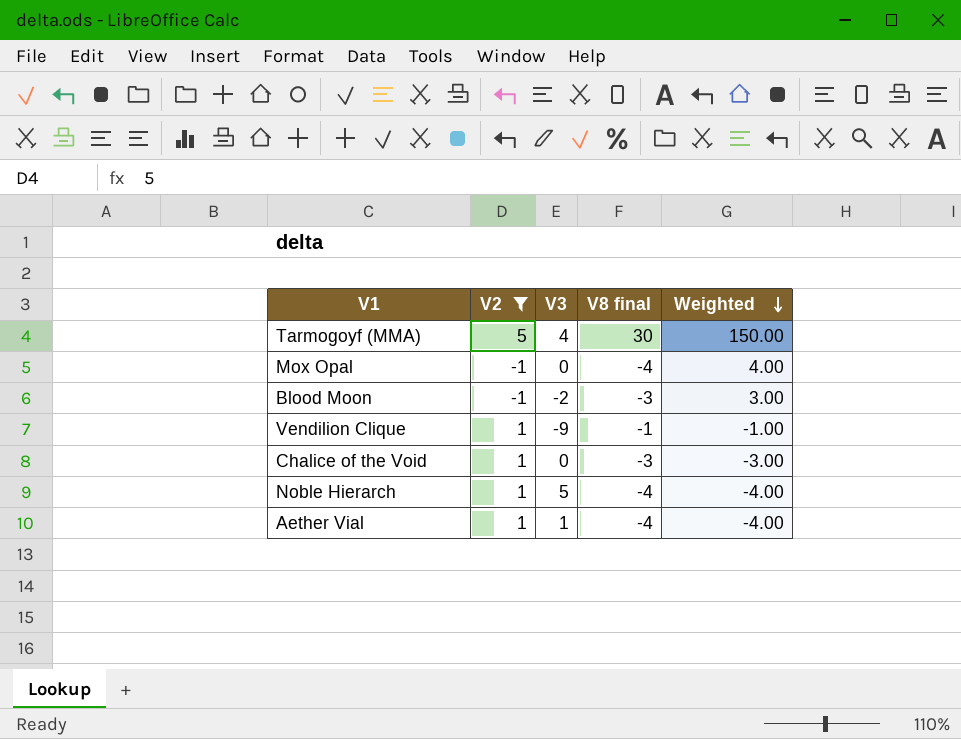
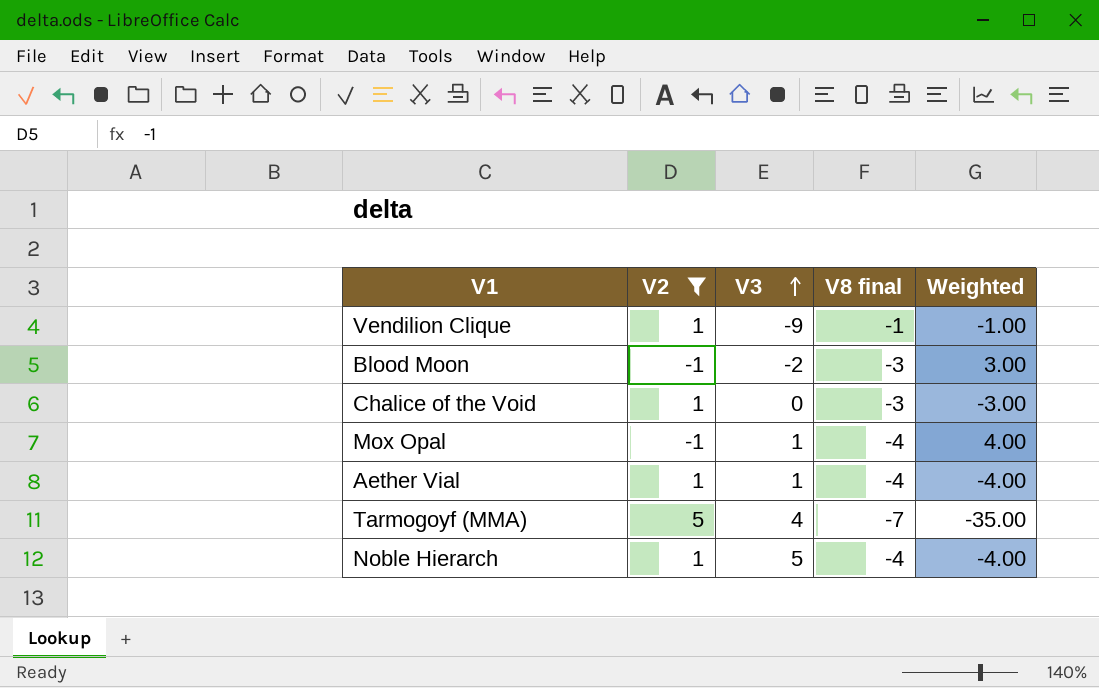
row order: Weighted descending -> V3 ascending
Mox Opal | V3: 0 -> 1
Tarmogoyf (MMA) | V8 final: 30 -> -7
Tarmogoyf (MMA) | Weighted: 150.00 -> -35.00

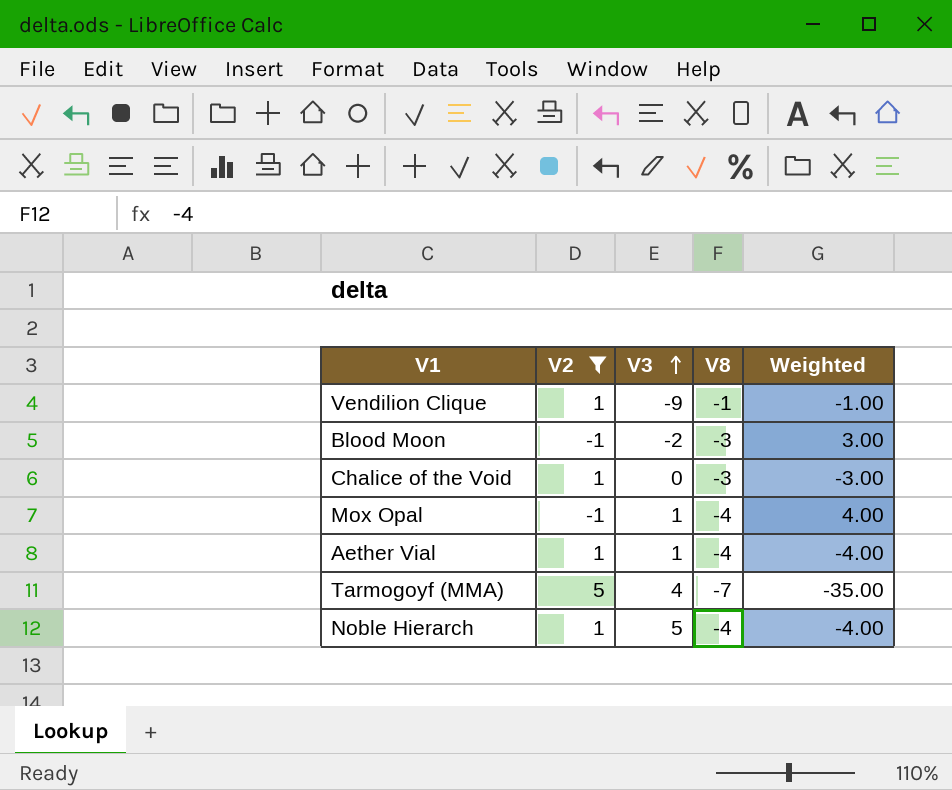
column name: V8 final -> V8

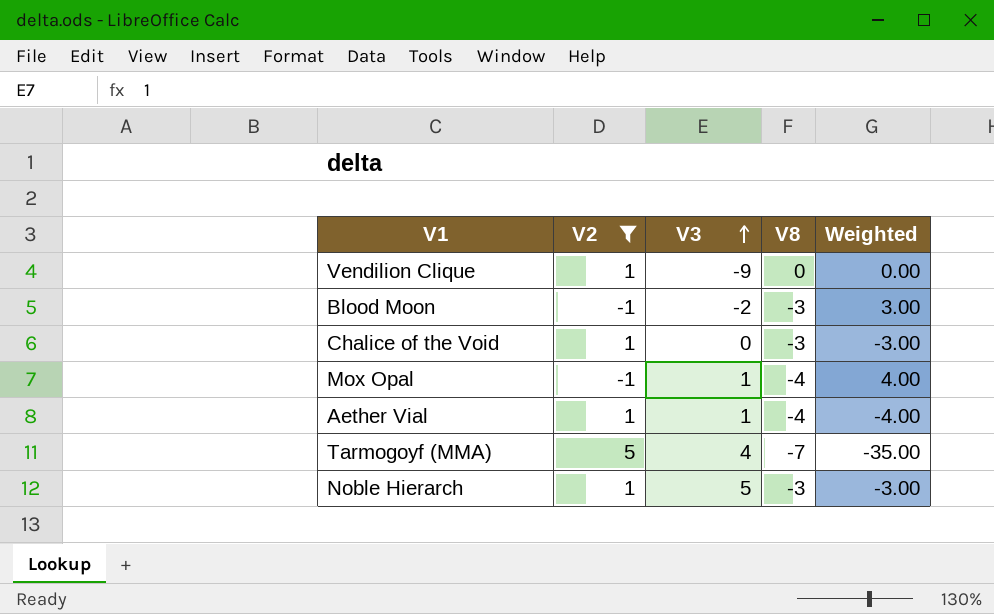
Vendilion Clique | V8: -1 -> 0
Vendilion Clique | Weighted: -1.00 -> 0.00
Noble Hierarch | V8: -4 -> -3
Noble Hierarch | Weighted: -4.00 -> -3.00

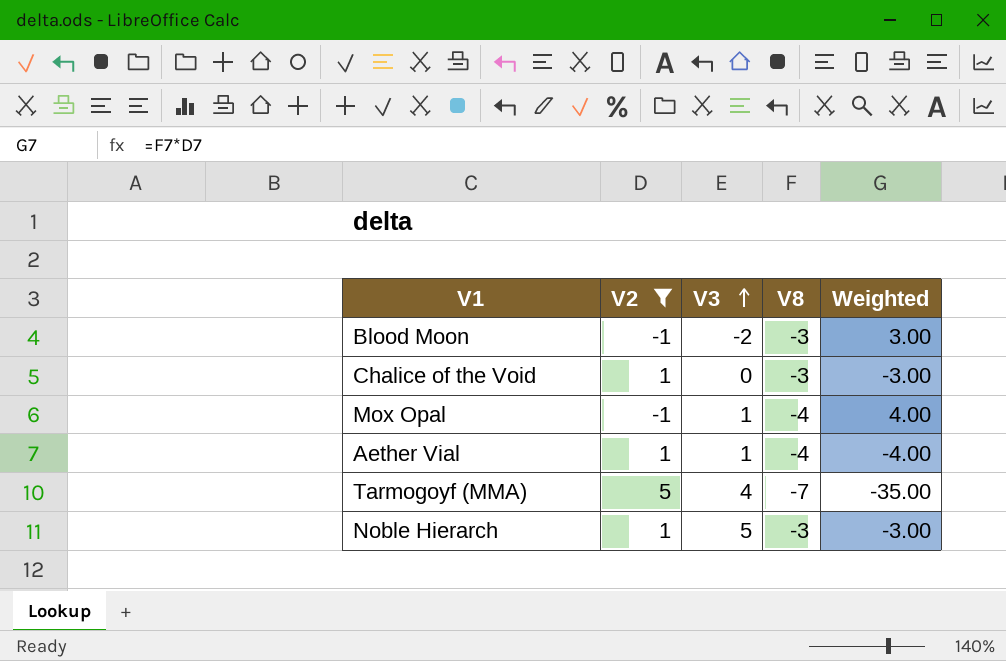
row Vendilion Clique: 1 | -9 | 0 | 0.00 -> none

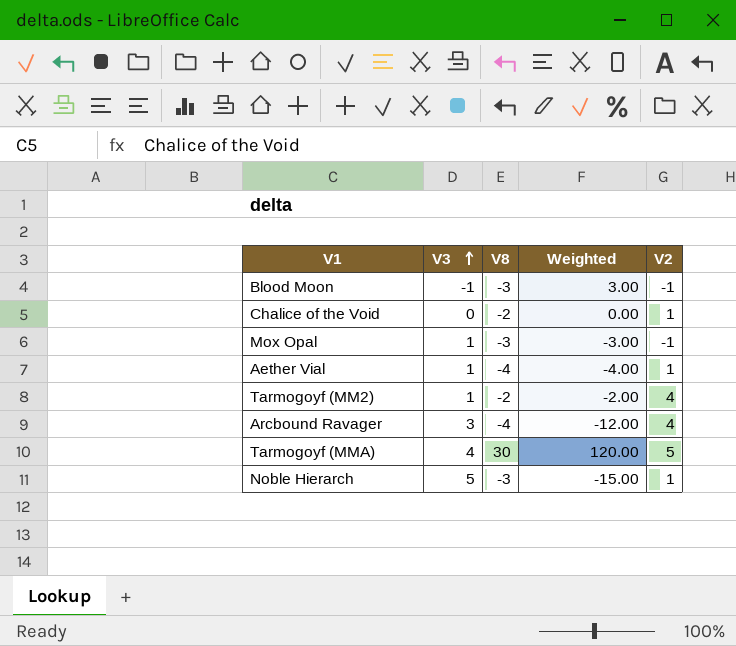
filter: V2 != 4 -> none
column Weighted | formula: [V2] * [V8] -> [V3] * [V8]
column V2 | position: 2 -> 5
Blood Moon | V3: -2 -> -1
Chalice of the Void | V8: -3 -> -2
Mox Opal | V8: -4 -> -3
Tarmogoyf (MMA) | V8: -7 -> 30

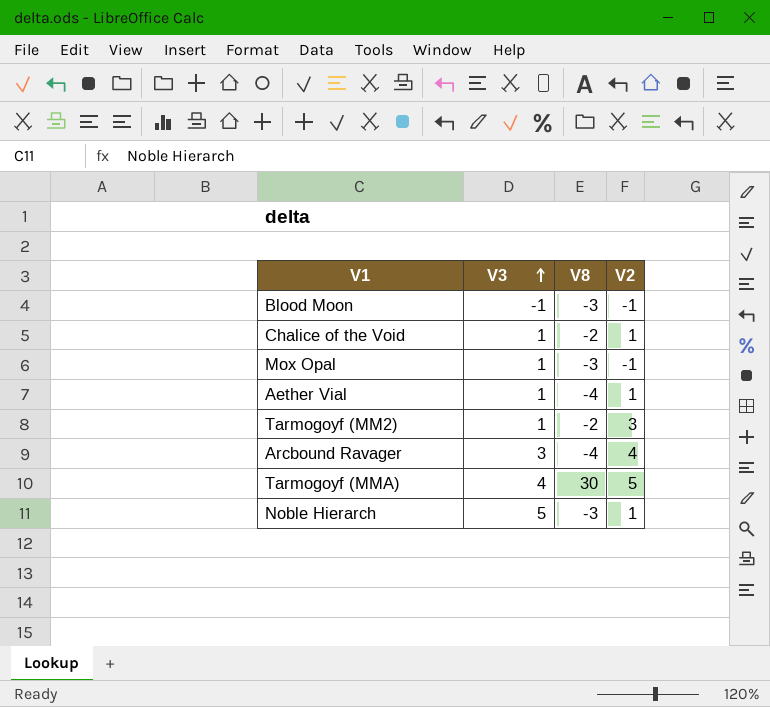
column Weighted | formula: [V3] * [V8] -> none
Chalice of the Void | V3: 0 -> 1
Tarmogoyf (MM2) | V2: 4 -> 3

